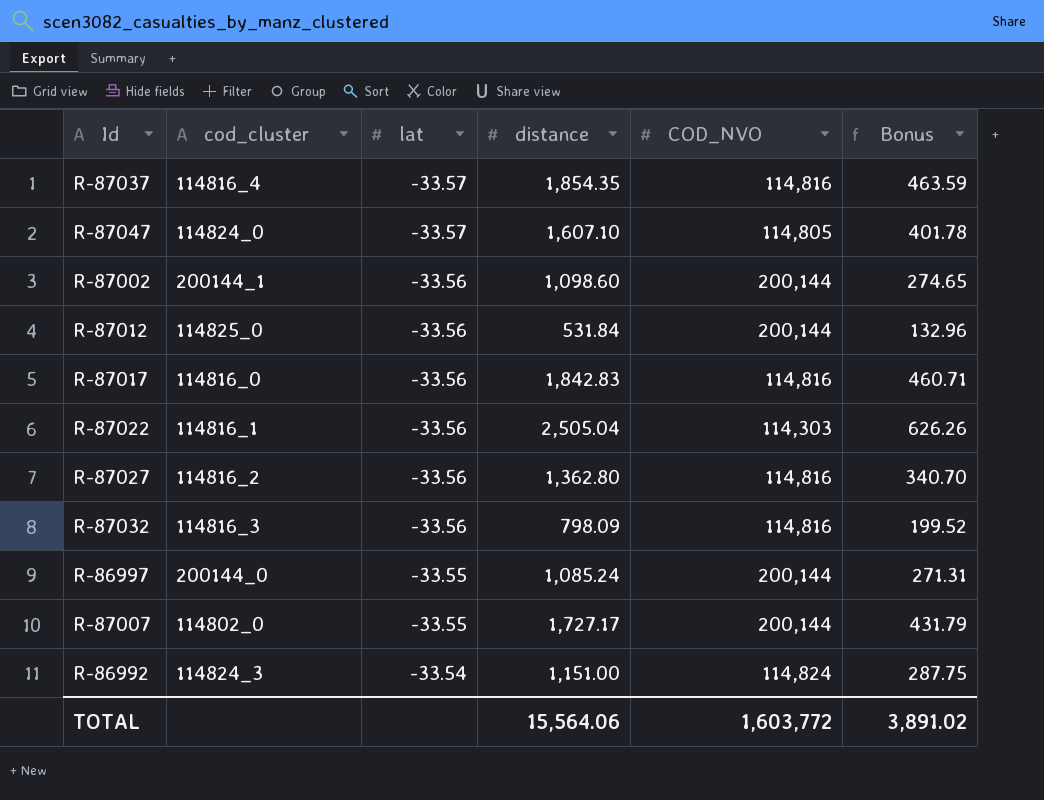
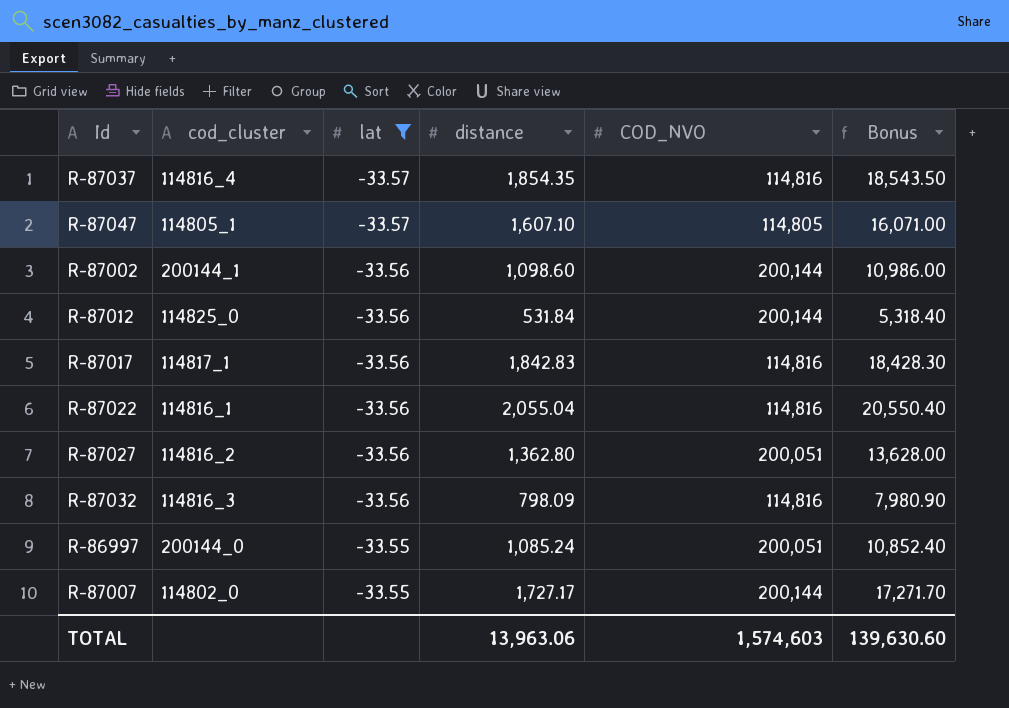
filter: none -> lat != -33.54
column Bonus | formula: [distance] * 0.25 -> [distance] * 10
R-87047 | cod_cluster: 114824_0 -> 114805_1
R-87017 | cod_cluster: 114816_0 -> 114817_1
R-87022 | distance: 2,505.04 -> 2,055.04
R-87022 | COD_NVO: 114,303 -> 114,816
R-87027 | COD_NVO: 114,816 -> 200,051
R-86997 | COD_NVO: 200,144 -> 200,051
TOTAL | distance: 15,564.06 -> 13,963.06
TOTAL | COD_NVO: 1,603,772 -> 1,574,603
TOTAL | Bonus: 3,891.02 -> 139,630.60

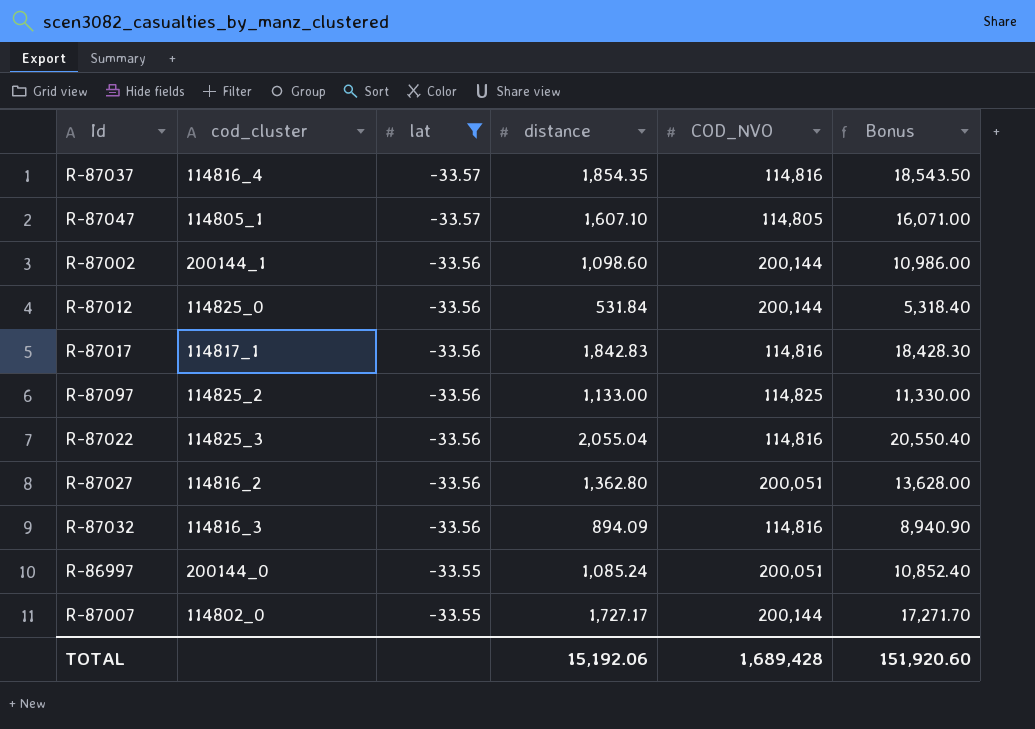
row R-87097: none -> 114825_2 | -33.56 | 1,133.00 | 114,825 | 11,330.00
R-87022 | cod_cluster: 114816_1 -> 114825_3
R-87032 | distance: 798.09 -> 894.09
R-87032 | Bonus: 7,980.90 -> 8,940.90
TOTAL | distance: 13,963.06 -> 15,192.06
TOTAL | COD_NVO: 1,574,603 -> 1,689,428
TOTAL | Bonus: 139,630.60 -> 151,920.60

